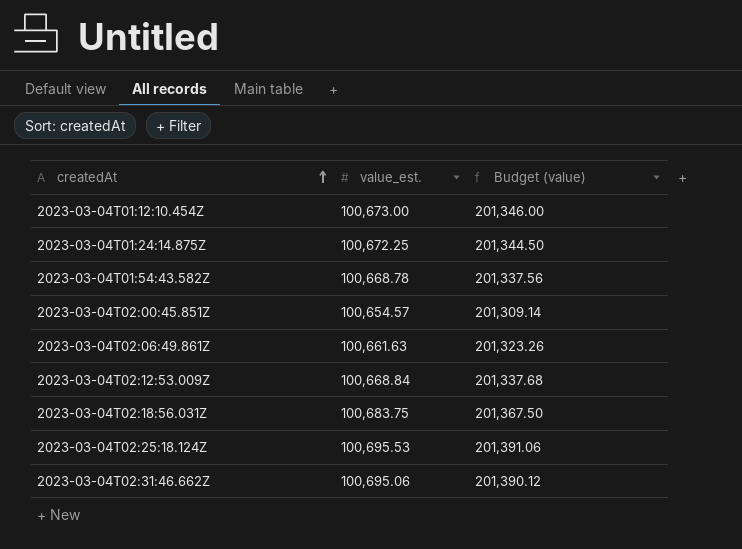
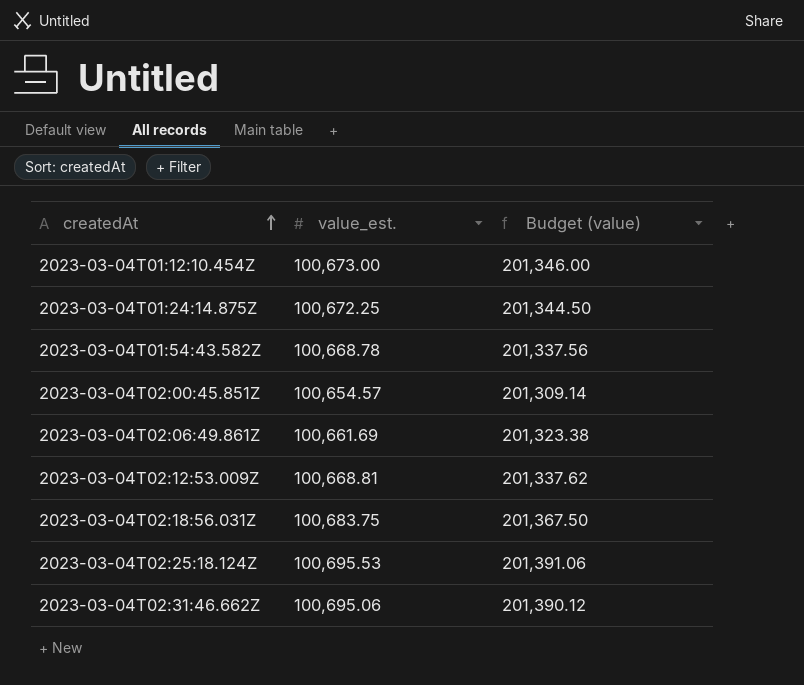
2023-03-04T02:06:49.861Z | value_est.: 100,661.63 -> 100,661.69
2023-03-04T02:06:49.861Z | Budget (value): 201,323.26 -> 201,323.38
2023-03-04T02:12:53.009Z | value_est.: 100,668.84 -> 100,668.81
2023-03-04T02:12:53.009Z | Budget (value): 201,337.68 -> 201,337.62

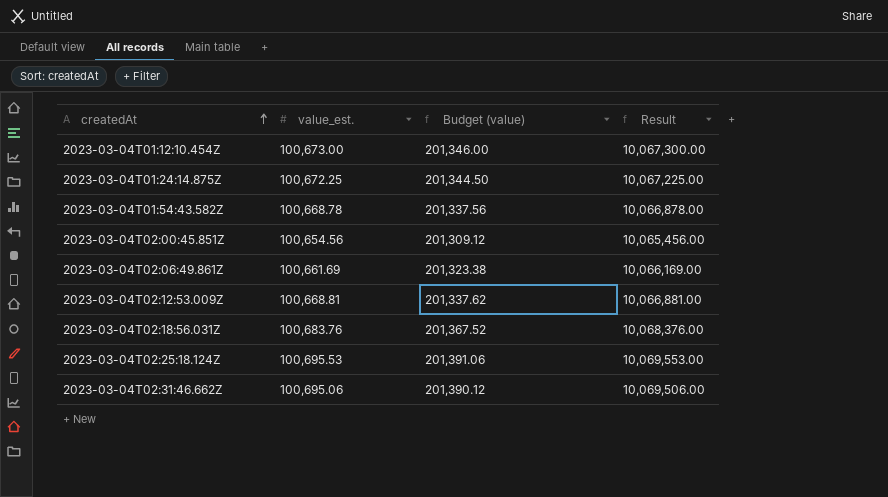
column Result | formula: none -> [value_est.] * 100
2023-03-04T02:00:45.851Z | value_est.: 100,654.57 -> 100,654.56
2023-03-04T02:00:45.851Z | Budget (value): 201,309.14 -> 201,309.12
2023-03-04T02:18:56.031Z | value_est.: 100,683.75 -> 100,683.76
2023-03-04T02:18:56.031Z | Budget (value): 201,367.50 -> 201,367.52

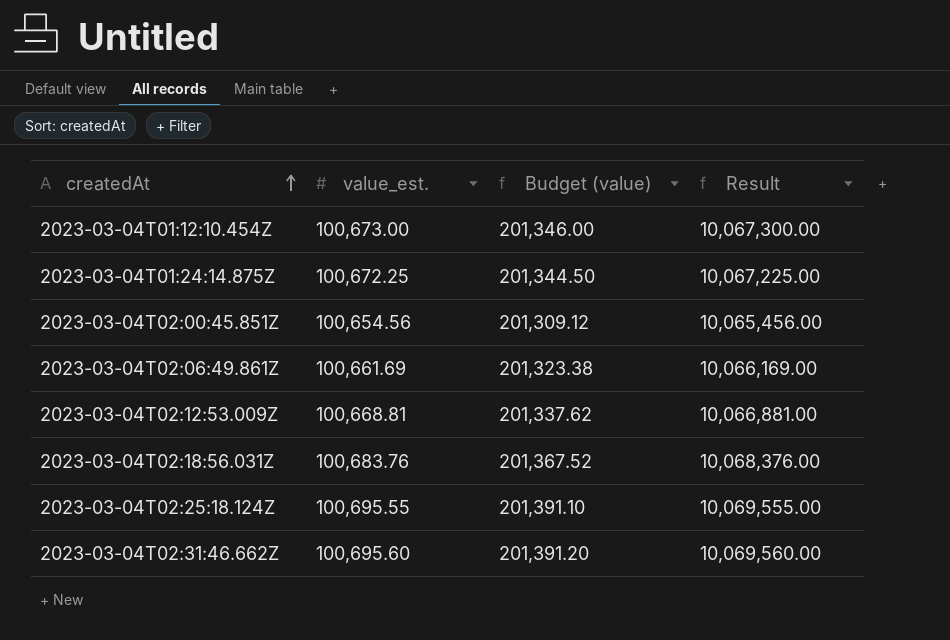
row 2023-03-04T01:54:43.582Z: 100,668.78 | 201,337.56 | 10,066,878.00 -> none
2023-03-04T02:25:18.124Z | value_est.: 100,695.53 -> 100,695.55
2023-03-04T02:25:18.124Z | Budget (value): 201,391.06 -> 201,391.10
2023-03-04T02:25:18.124Z | Result: 10,069,553.00 -> 10,069,555.00
2023-03-04T02:31:46.662Z | value_est.: 100,695.06 -> 100,695.60
2023-03-04T02:31:46.662Z | Budget (value): 201,390.12 -> 201,391.20
2023-03-04T02:31:46.662Z | Result: 10,069,506.00 -> 10,069,560.00

